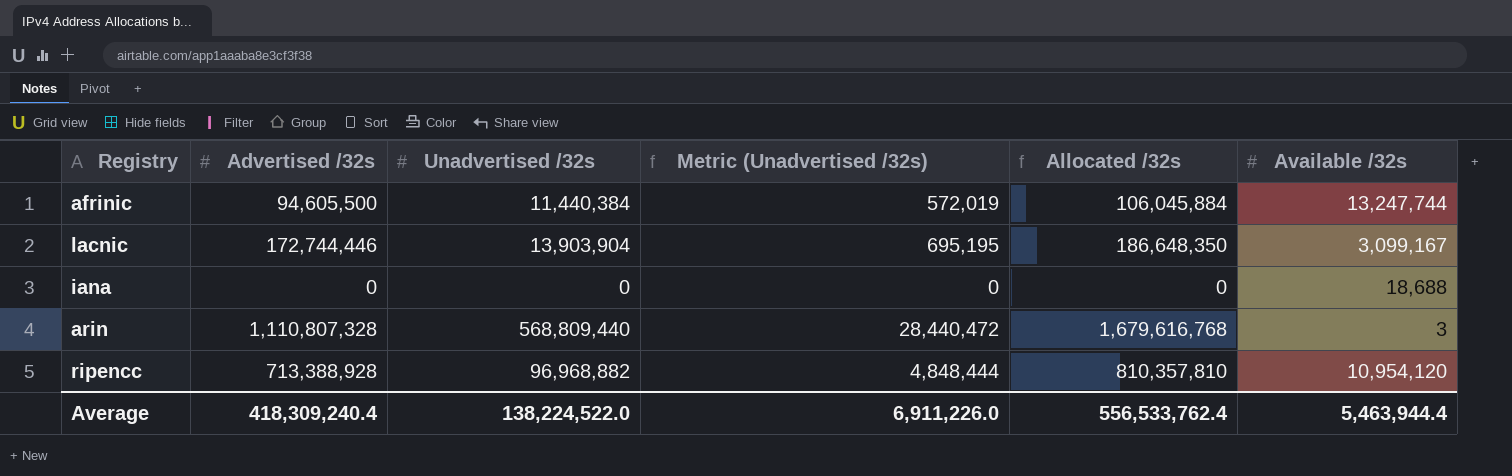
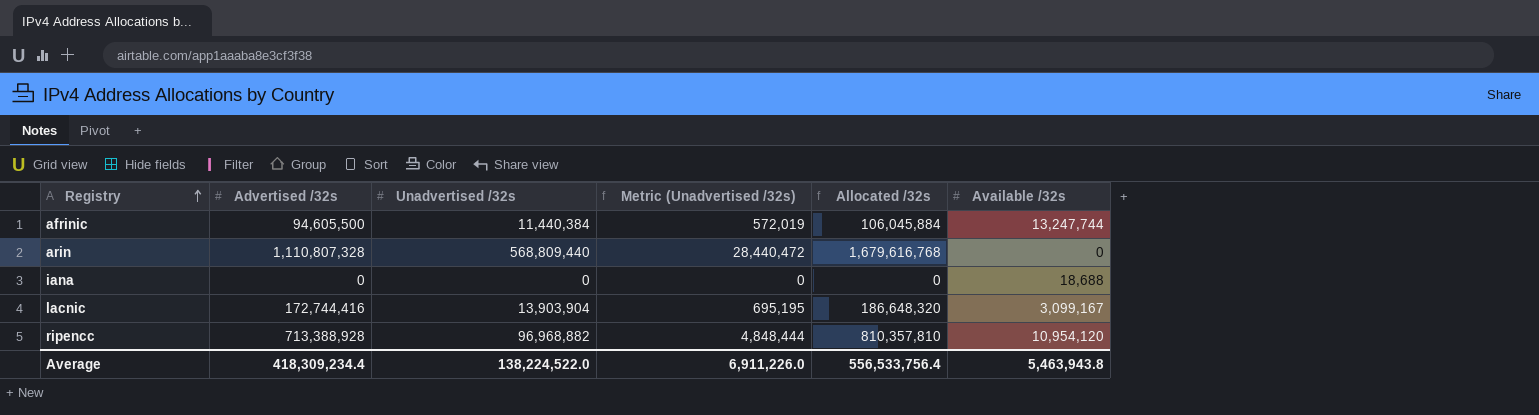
row order: none -> Registry ascending
arin | Available /32s: 3 -> 0
lacnic | Advertised /32s: 172,744,446 -> 172,744,416
lacnic | Allocated /32s: 186,648,350 -> 186,648,320
Average | Advertised /32s: 418,309,240.4 -> 418,309,234.4
Average | Allocated /32s: 556,533,762.4 -> 556,533,756.4
Average | Available /32s: 5,463,944.4 -> 5,463,943.8

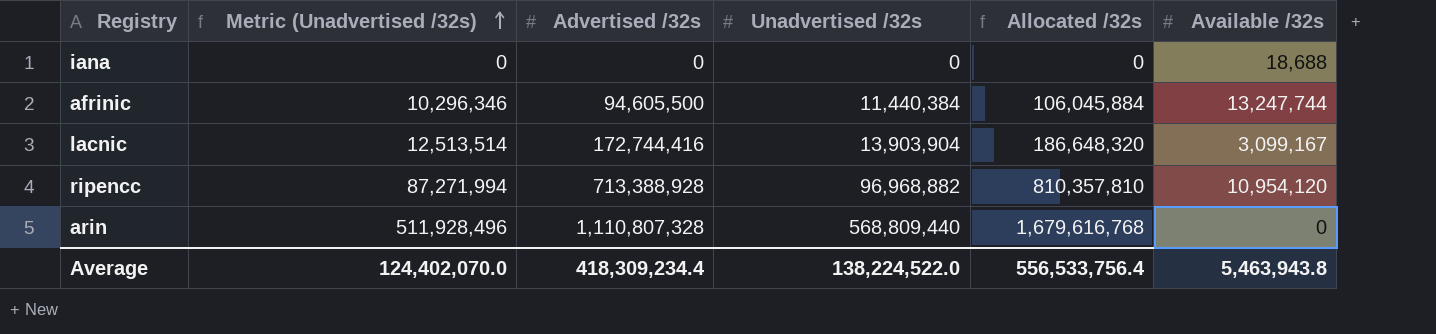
row order: Registry ascending -> Metric (Unadvertised /32s) ascending
column Metric (Unadvertised /32s) | formula: [Unadvertised /32s] * 0.05 -> [Unadvertised /32s] * 0.9
column Metric (Unadvertised /32s) | position: 4 -> 2
Average | Metric (Unadvertised /32s): 6,911,226.0 -> 124,402,070.0

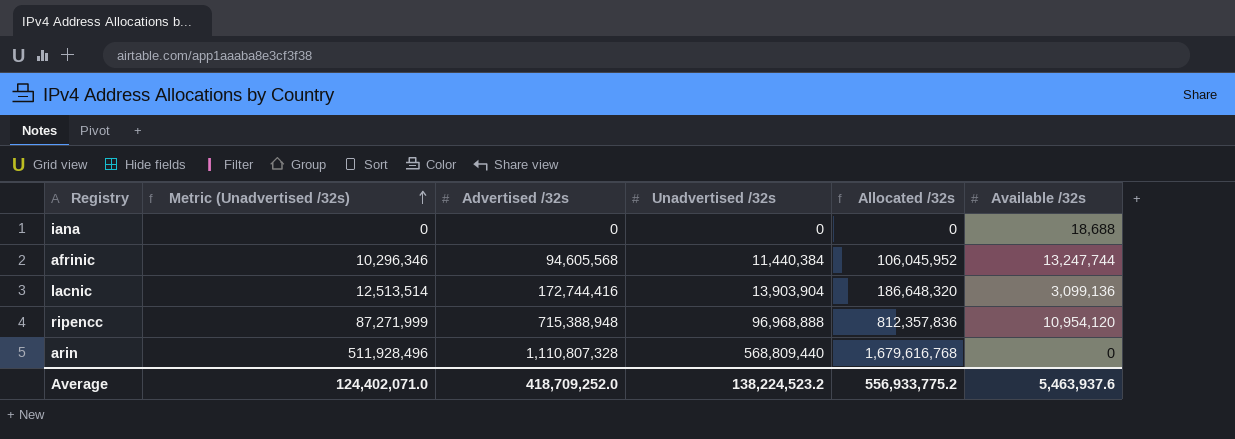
afrinic | Advertised /32s: 94,605,500 -> 94,605,568
afrinic | Allocated /32s: 106,045,884 -> 106,045,952
lacnic | Available /32s: 3,099,167 -> 3,099,136
ripencc | Metric (Unadvertised /32s): 87,271,994 -> 87,271,999
ripencc | Advertised /32s: 713,388,928 -> 715,388,948
ripencc | Unadvertised /32s: 96,968,882 -> 96,968,888
ripencc | Allocated /32s: 810,357,810 -> 812,357,836
Average | Metric (Unadvertised /32s): 124,402,070.0 -> 124,402,071.0
Average | Advertised /32s: 418,309,234.4 -> 418,709,252.0
Average | Unadvertised /32s: 138,224,522.0 -> 138,224,523.2
Average | Allocated /32s: 556,533,756.4 -> 556,933,775.2
Average | Available /32s: 5,463,943.8 -> 5,463,937.6

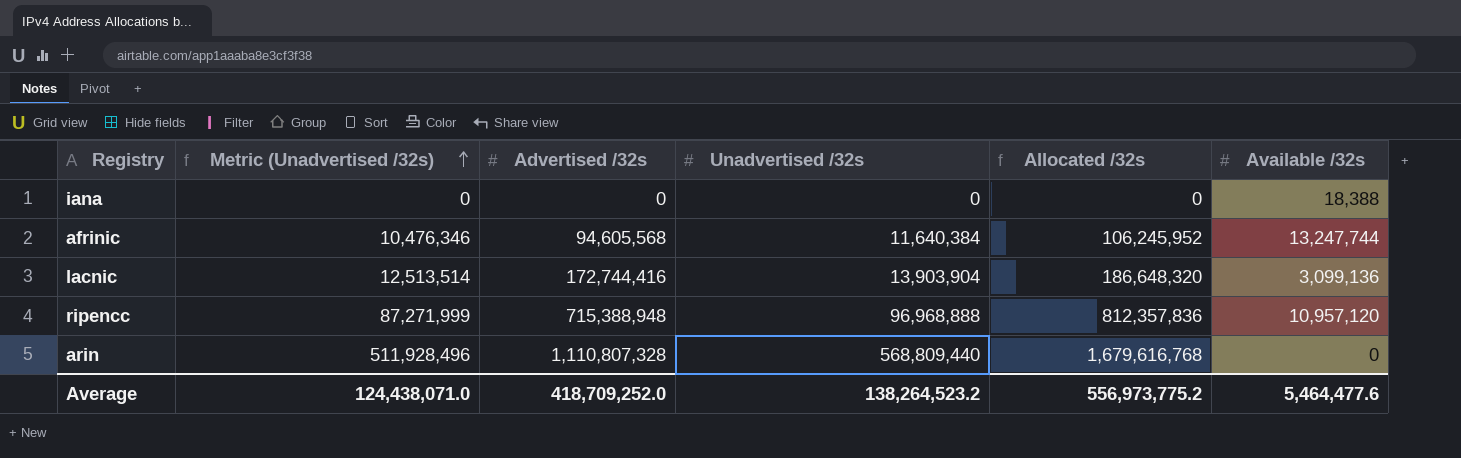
iana | Available /32s: 18,688 -> 18,388
afrinic | Metric (Unadvertised /32s): 10,296,346 -> 10,476,346
afrinic | Unadvertised /32s: 11,440,384 -> 11,640,384
afrinic | Allocated /32s: 106,045,952 -> 106,245,952
ripencc | Available /32s: 10,954,120 -> 10,957,120
Average | Metric (Unadvertised /32s): 124,402,071.0 -> 124,438,071.0
Average | Unadvertised /32s: 138,224,523.2 -> 138,264,523.2
Average | Allocated /32s: 556,933,775.2 -> 556,973,775.2
Average | Available /32s: 5,463,937.6 -> 5,464,477.6

